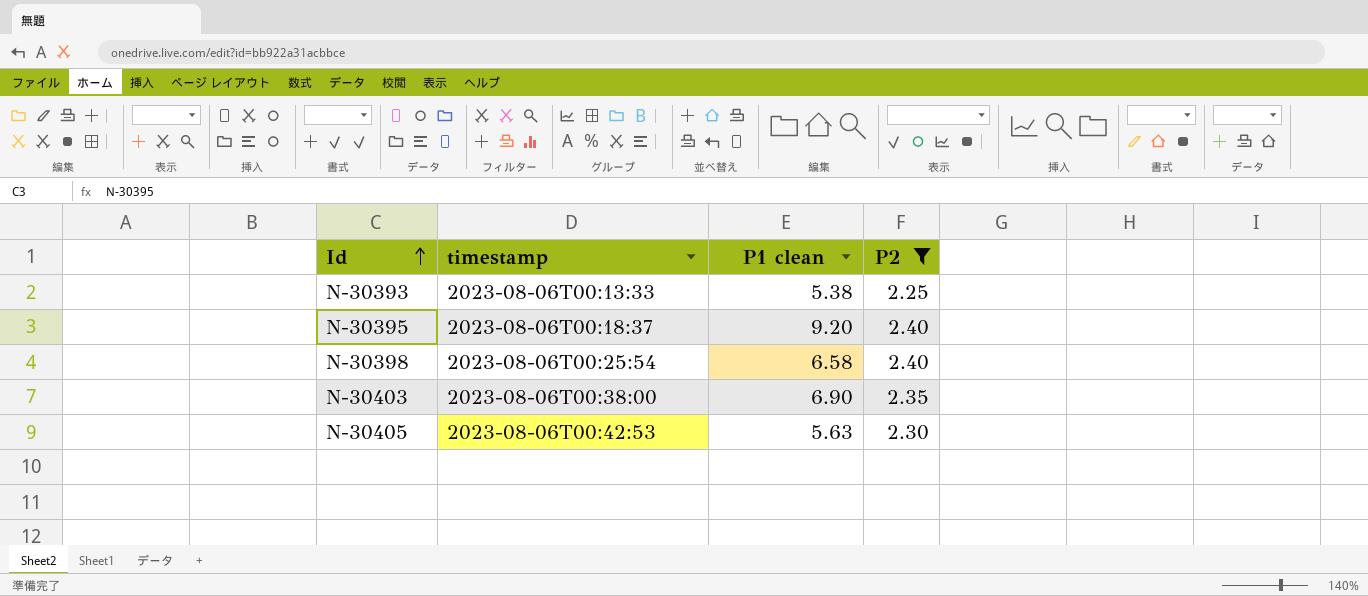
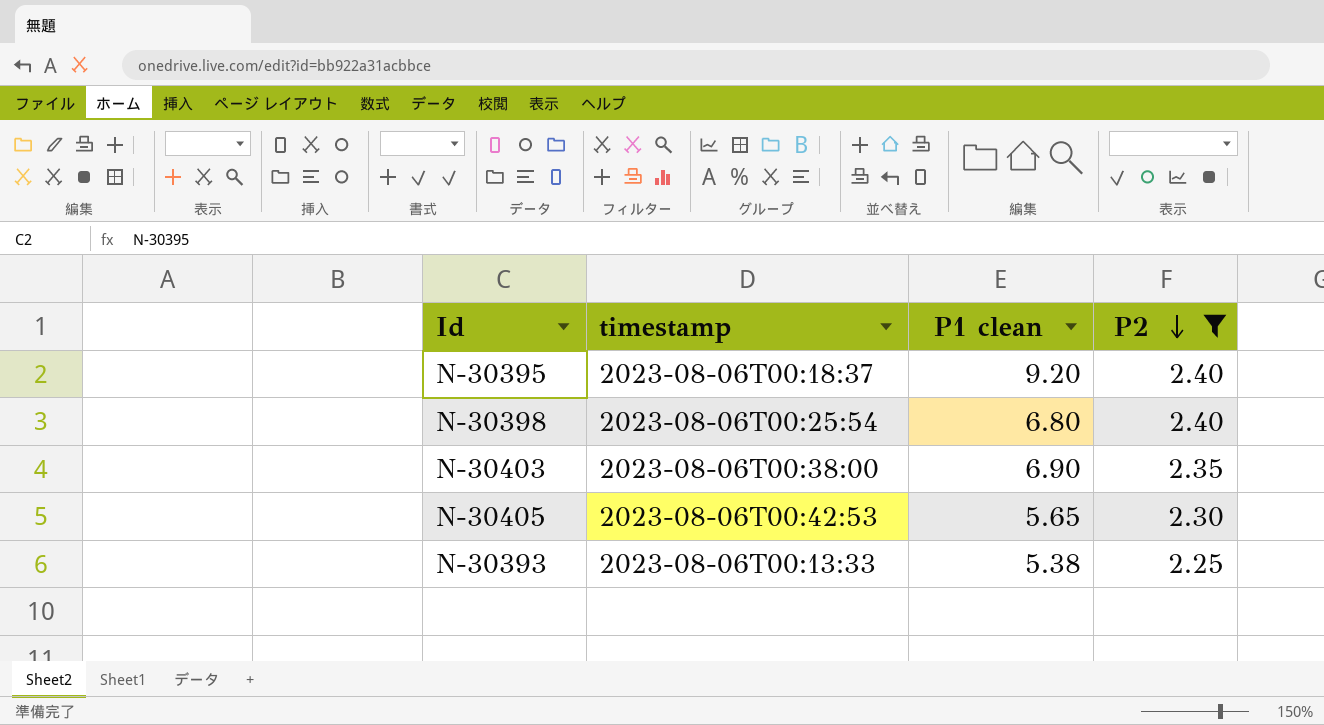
row order: Id ascending -> P2 descending
N-30398 | P1 clean: 6.58 -> 6.80
N-30405 | P1 clean: 5.63 -> 5.65

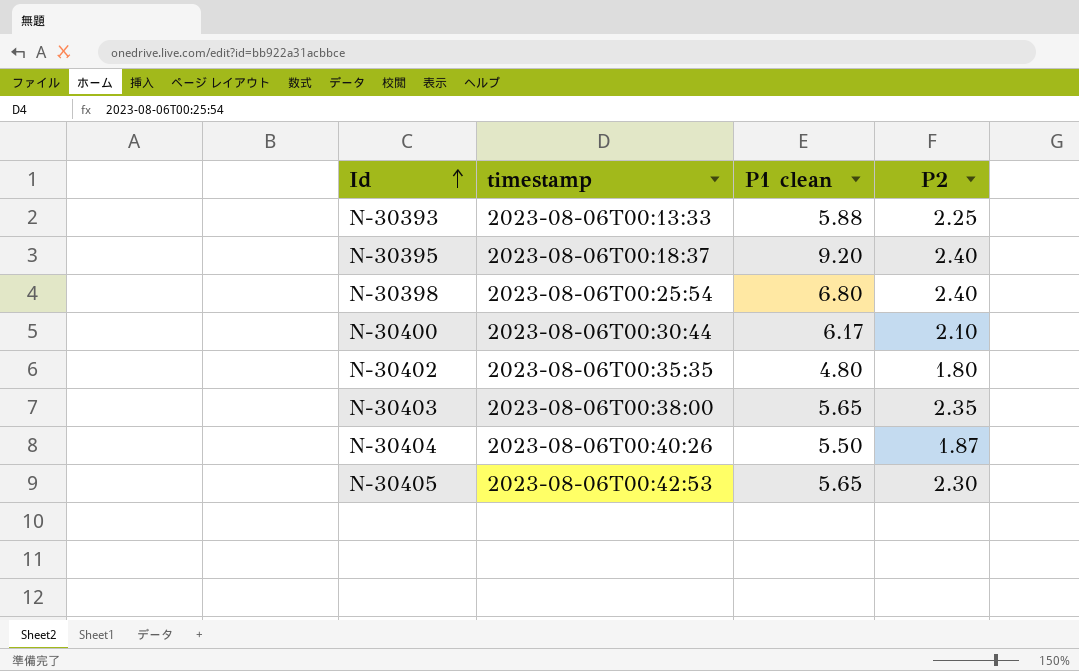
filter: P2 >= 2.25 -> none
row order: P2 descending -> Id ascending
N-30393 | P1 clean: 5.38 -> 5.88
N-30403 | P1 clean: 6.90 -> 5.65

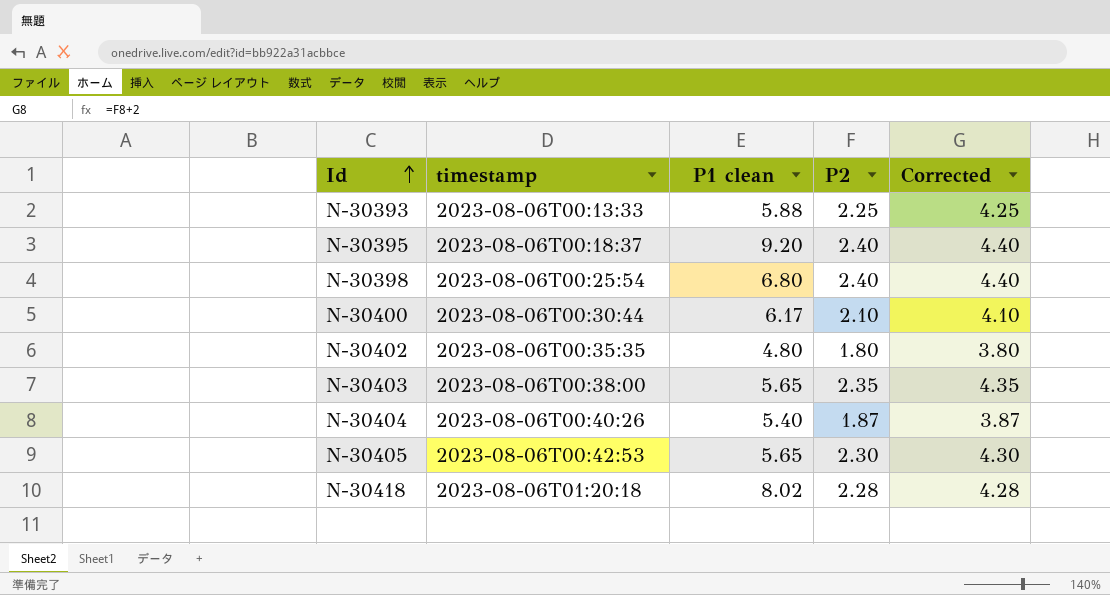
column Corrected | formula: none -> [P2] + 2
N-30404 | P1 clean: 5.50 -> 5.40
row N-30418: none -> 2023-08-06T01:20:18 | 8.02 | 2.28 | 4.28

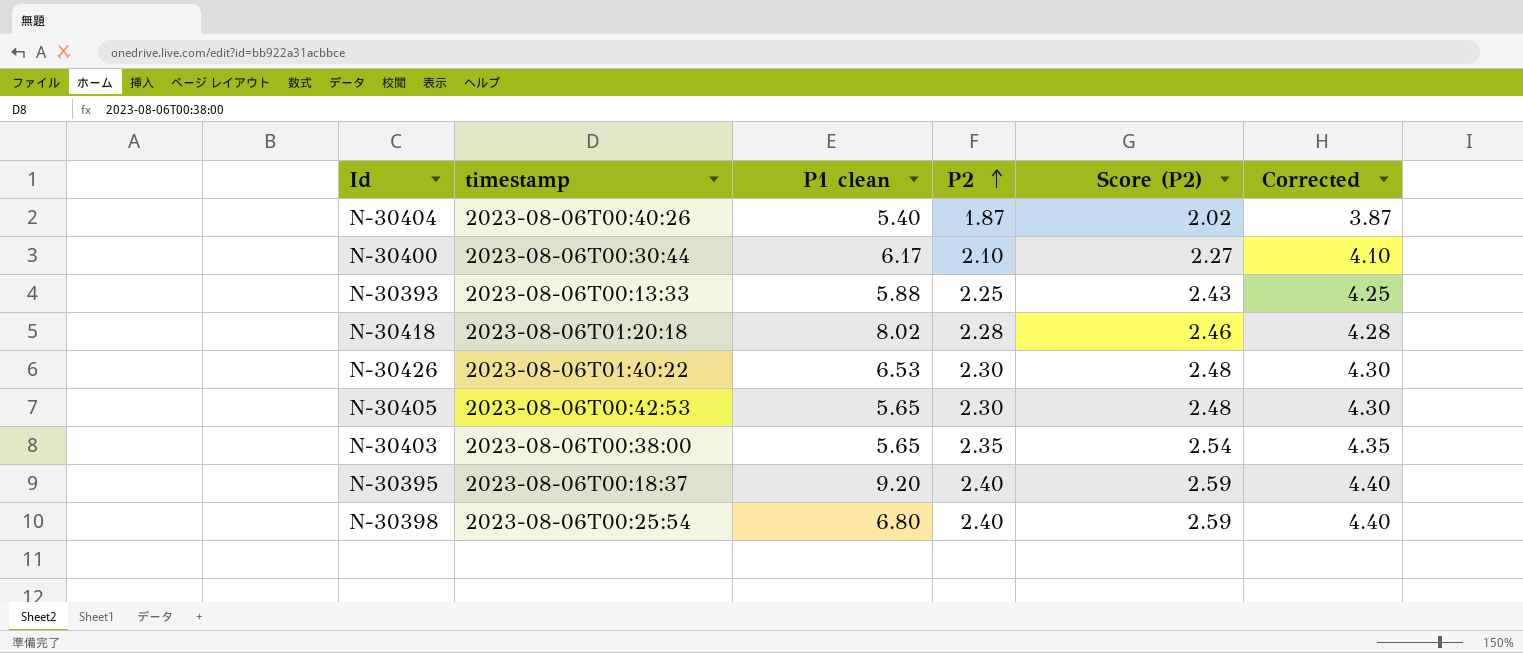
row order: Id ascending -> P2 ascending
column Score (P2) | formula: none -> [P2] * 1.08
row N-30402: 2023-08-06T00:35:35 | 4.80 | 1.80 | 3.80 -> none
row N-30426: none -> 2023-08-06T01:40:22 | 6.53 | 2.30 | 2.48 | 4.30

